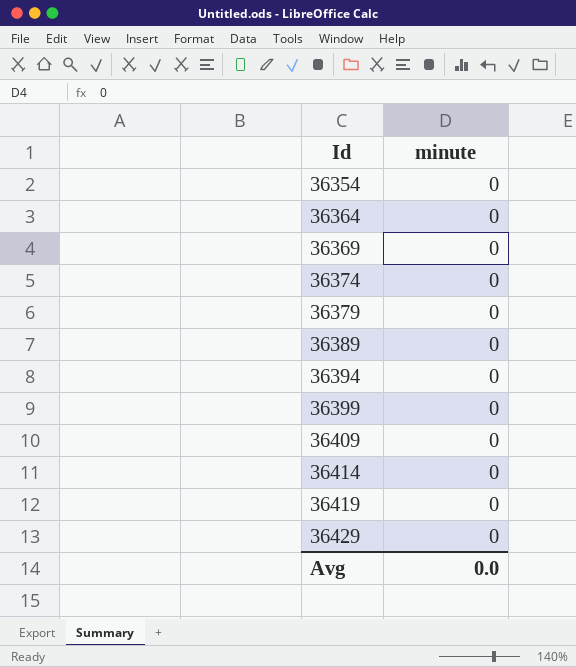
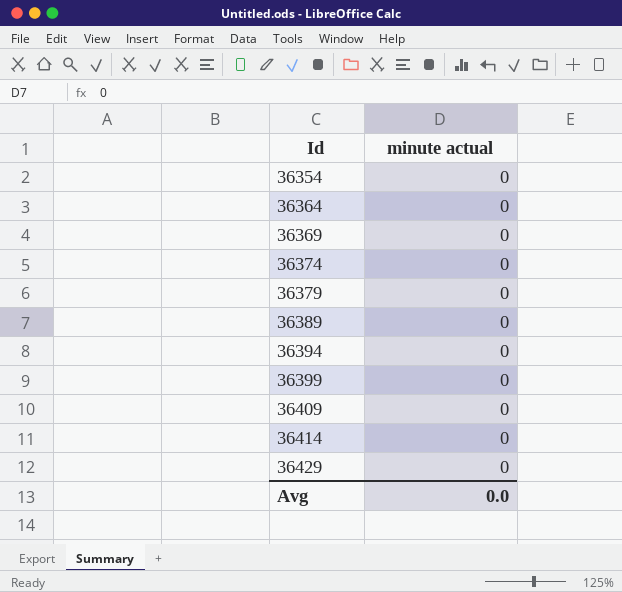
column name: minute -> minute actual
row 36419: 0 -> none

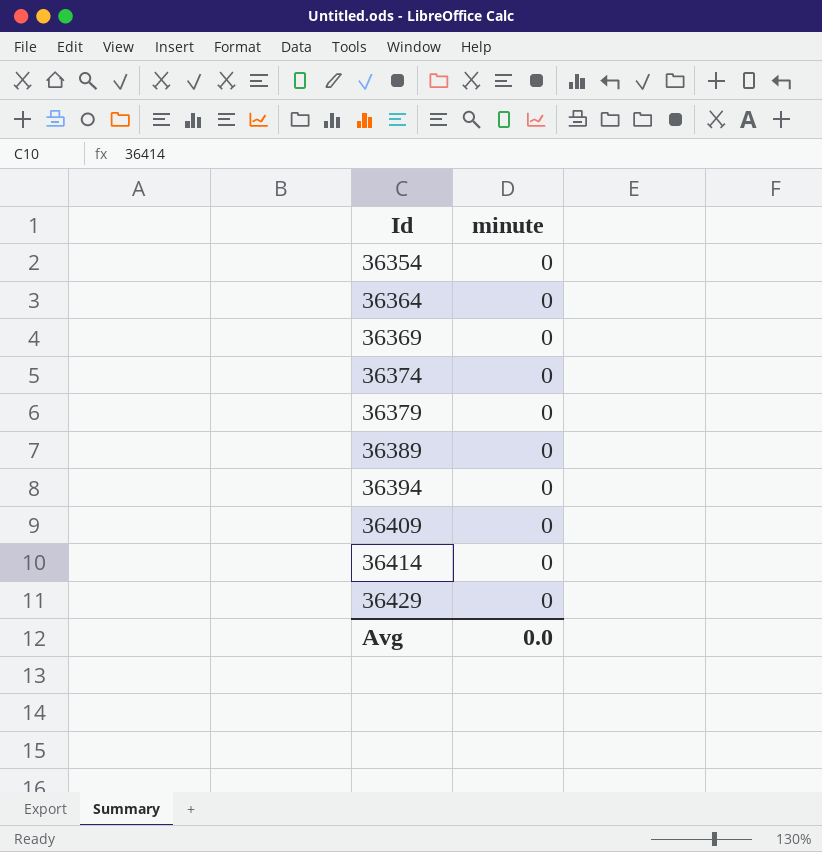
column name: minute actual -> minute
row 36399: 0 -> none

